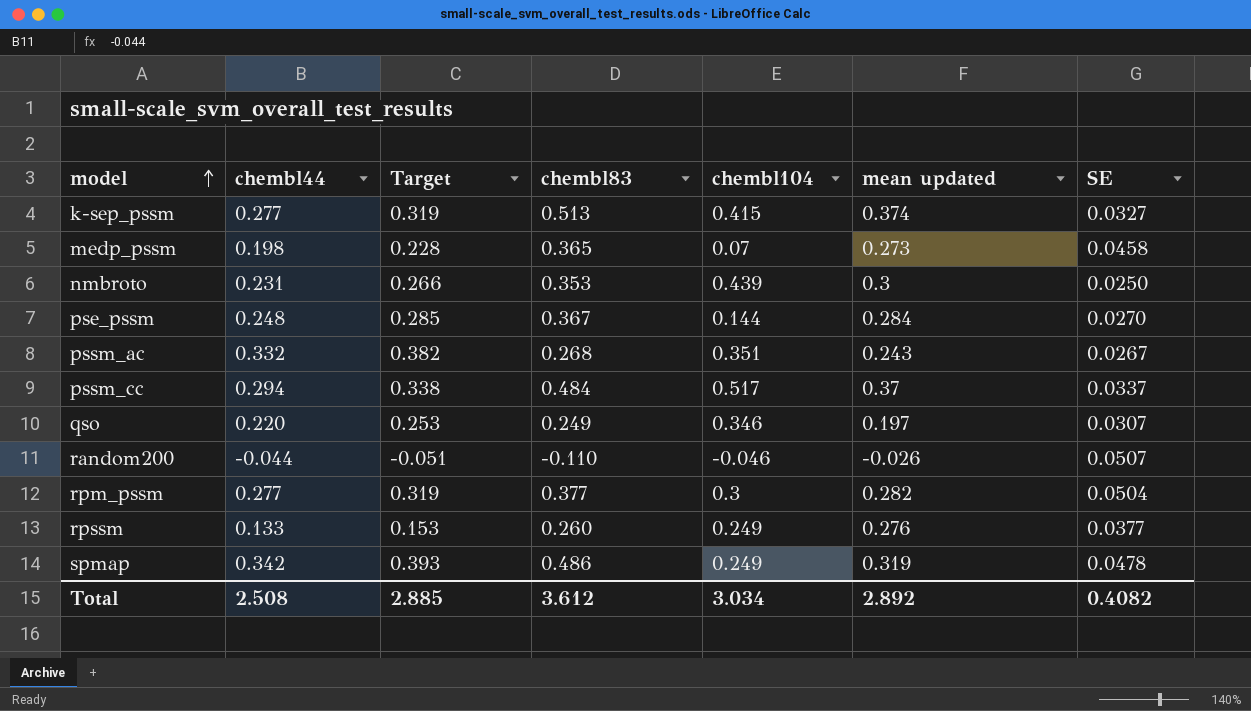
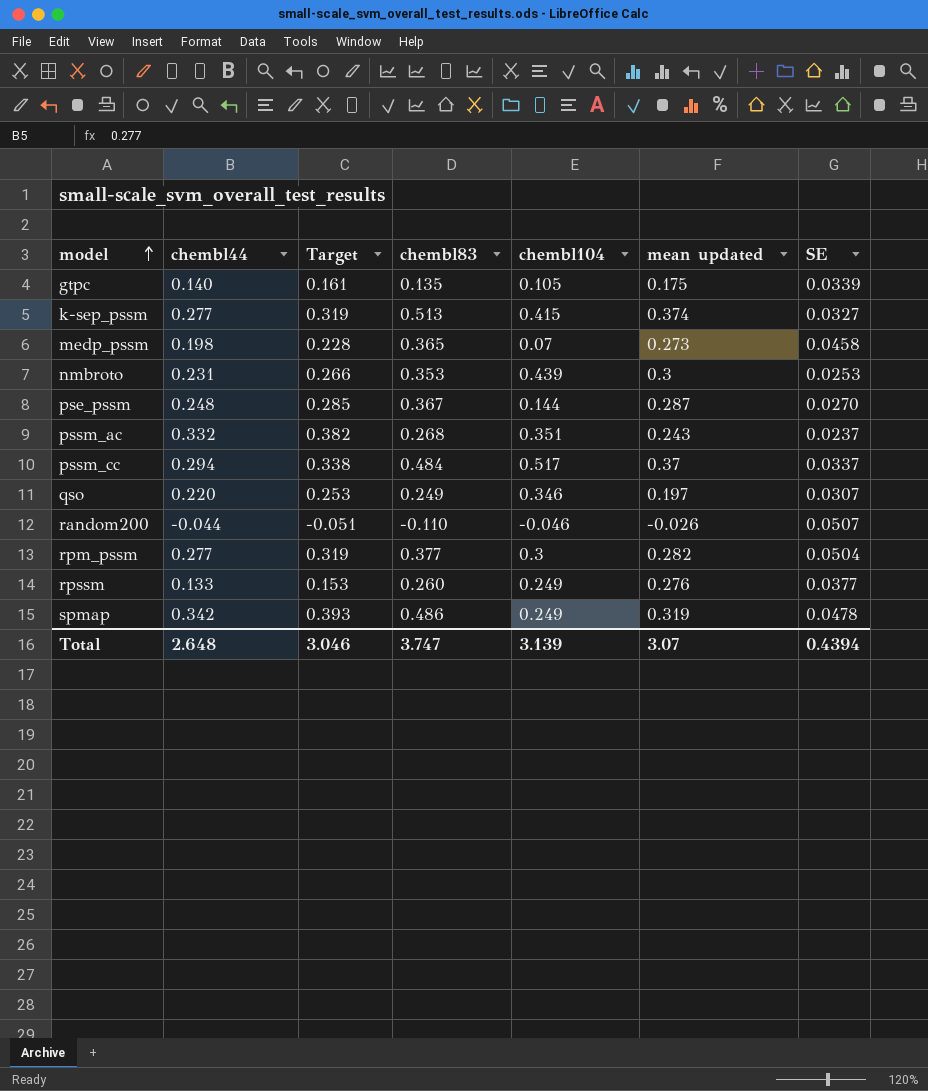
row gtpc: none -> 0.140 | 0.161 | 0.135 | 0.105 | 0.175 | 0.0339
nmbroto | SE: 0.0250 -> 0.0253
pse_pssm | mean updated: 0.284 -> 0.287
pssm_ac | SE: 0.0267 -> 0.0237
Total | chembl44: 2.508 -> 2.648
Total | Target: 2.885 -> 3.046
Total | chembl83: 3.612 -> 3.747
Total | chembl104: 3.034 -> 3.139
Total | mean updated: 2.892 -> 3.07
Total | SE: 0.4082 -> 0.4394

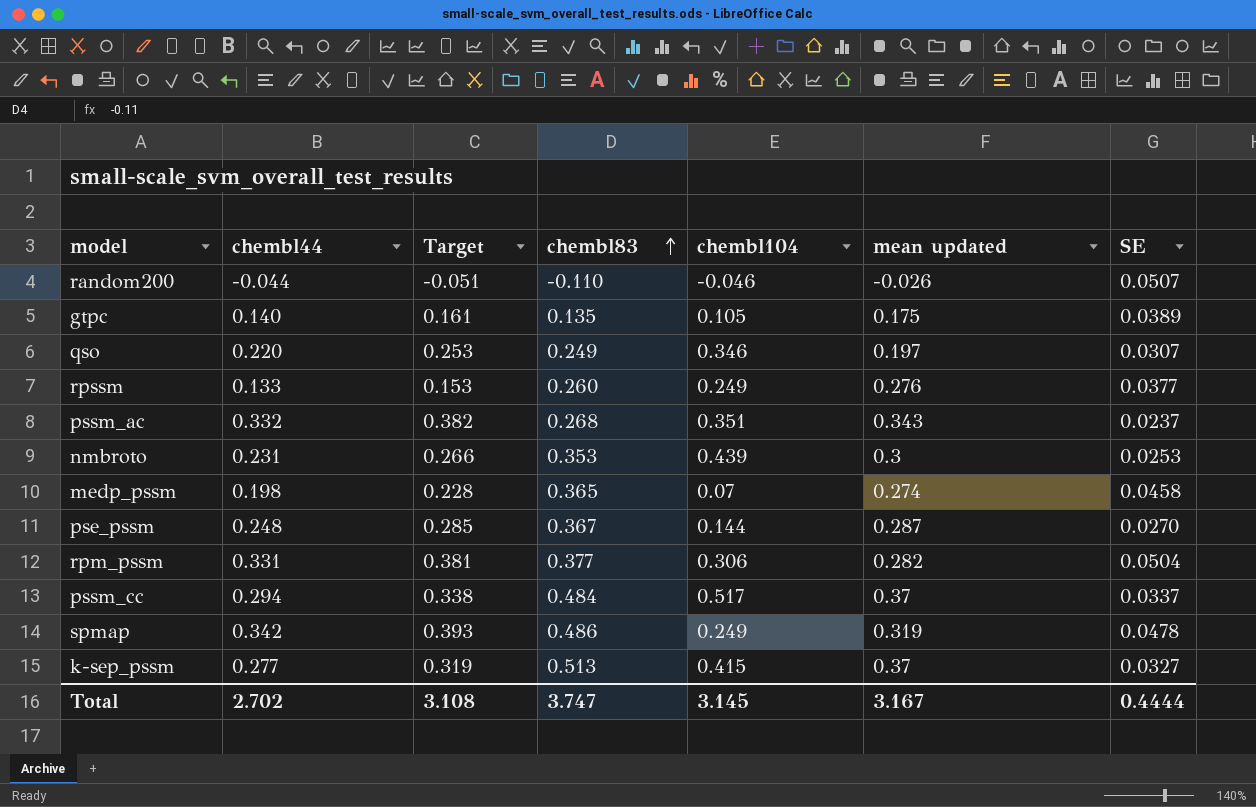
row order: model ascending -> chembl83 ascending
gtpc | SE: 0.0339 -> 0.0389
pssm_ac | mean updated: 0.243 -> 0.343
medp_pssm | mean updated: 0.273 -> 0.274
rpm_pssm | chembl44: 0.277 -> 0.331
rpm_pssm | Target: 0.319 -> 0.381
rpm_pssm | chembl104: 0.3 -> 0.306
k-sep_pssm | mean updated: 0.374 -> 0.37
Total | chembl44: 2.648 -> 2.702
Total | Target: 3.046 -> 3.108
Total | chembl104: 3.139 -> 3.145
Total | mean updated: 3.07 -> 3.167
Total | SE: 0.4394 -> 0.4444

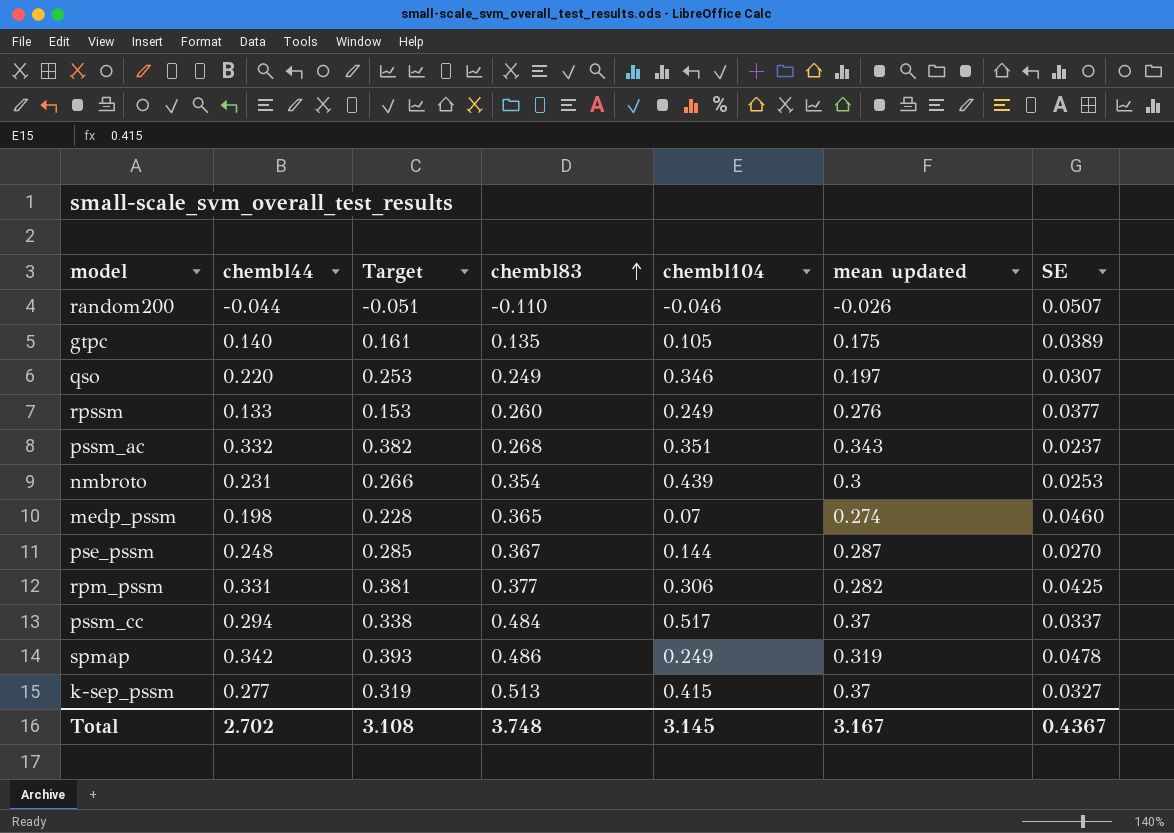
nmbroto | chembl83: 0.353 -> 0.354
medp_pssm | SE: 0.0458 -> 0.0460
rpm_pssm | SE: 0.0504 -> 0.0425
Total | chembl83: 3.747 -> 3.748
Total | SE: 0.4444 -> 0.4367

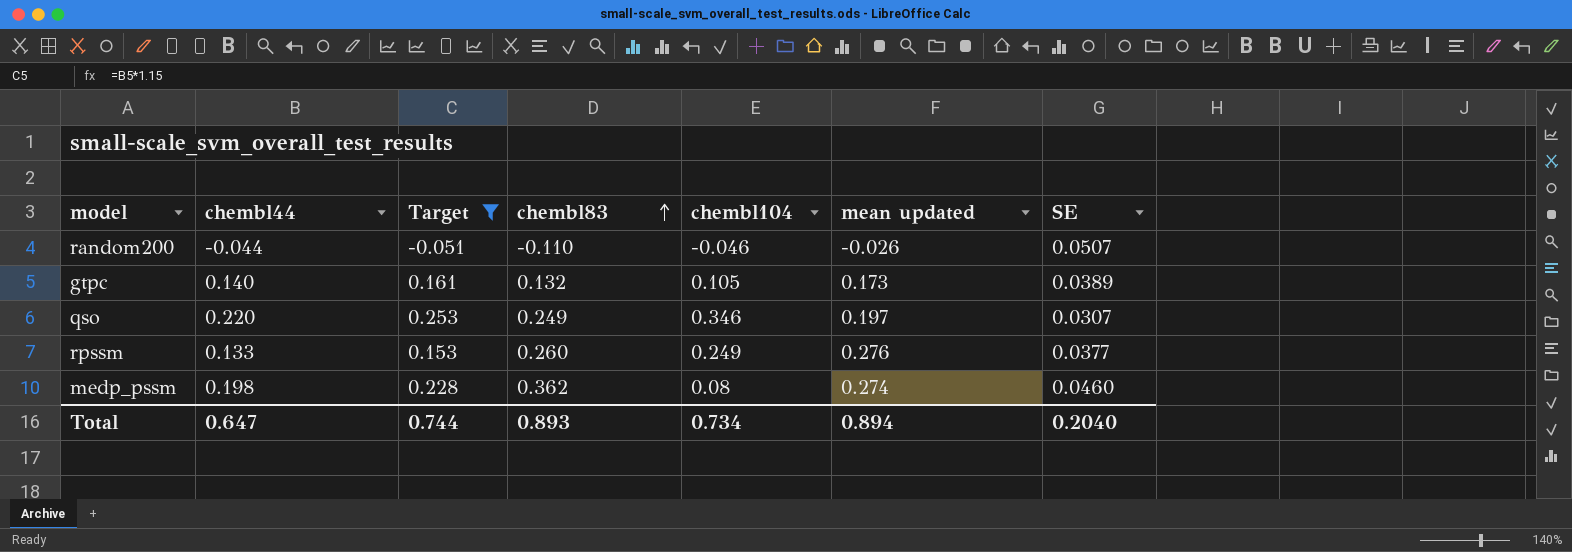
filter: none -> Target <= 0.253
gtpc | chembl83: 0.135 -> 0.132
gtpc | mean updated: 0.175 -> 0.173
medp_pssm | chembl83: 0.365 -> 0.362
medp_pssm | chembl104: 0.07 -> 0.08
Total | chembl44: 2.702 -> 0.647
Total | Target: 3.108 -> 0.744
Total | chembl83: 3.748 -> 0.893
Total | chembl104: 3.145 -> 0.734
Total | mean updated: 3.167 -> 0.894
Total | SE: 0.4367 -> 0.2040

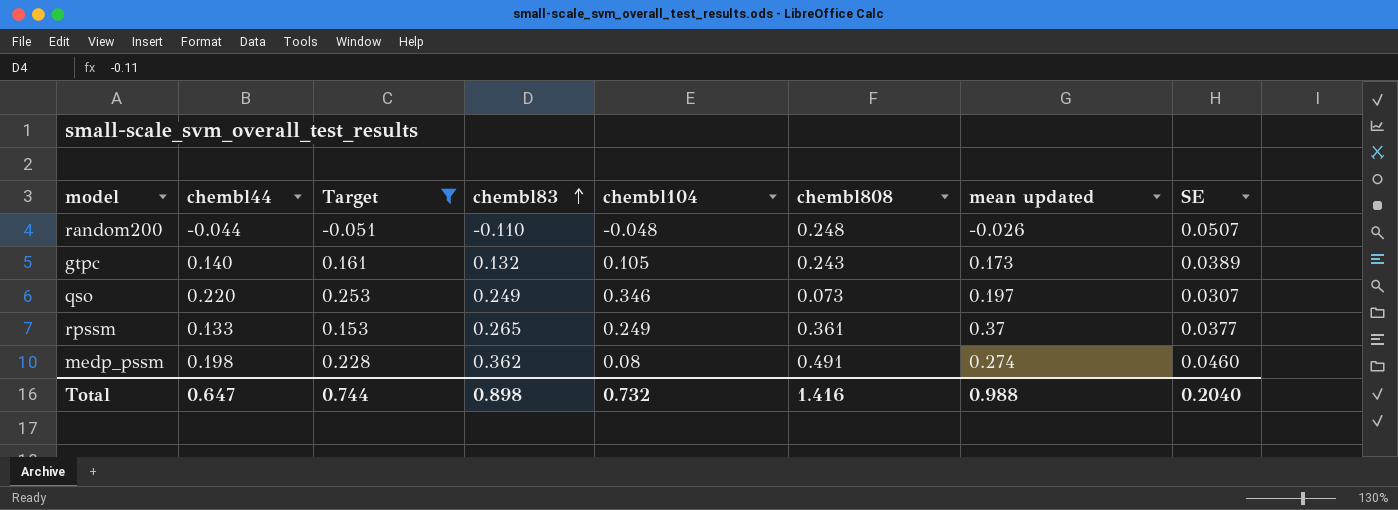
column chembl808 | position: none -> 6
random200 | chembl104: -0.046 -> -0.048
rpssm | chembl83: 0.260 -> 0.265
rpssm | mean updated: 0.276 -> 0.37
Total | chembl83: 0.893 -> 0.898
Total | chembl104: 0.734 -> 0.732
Total | mean updated: 0.894 -> 0.988

